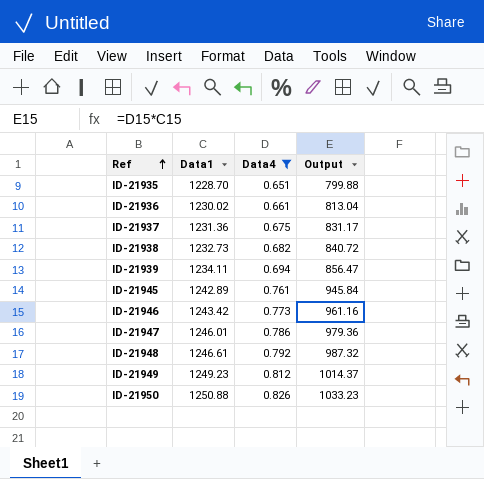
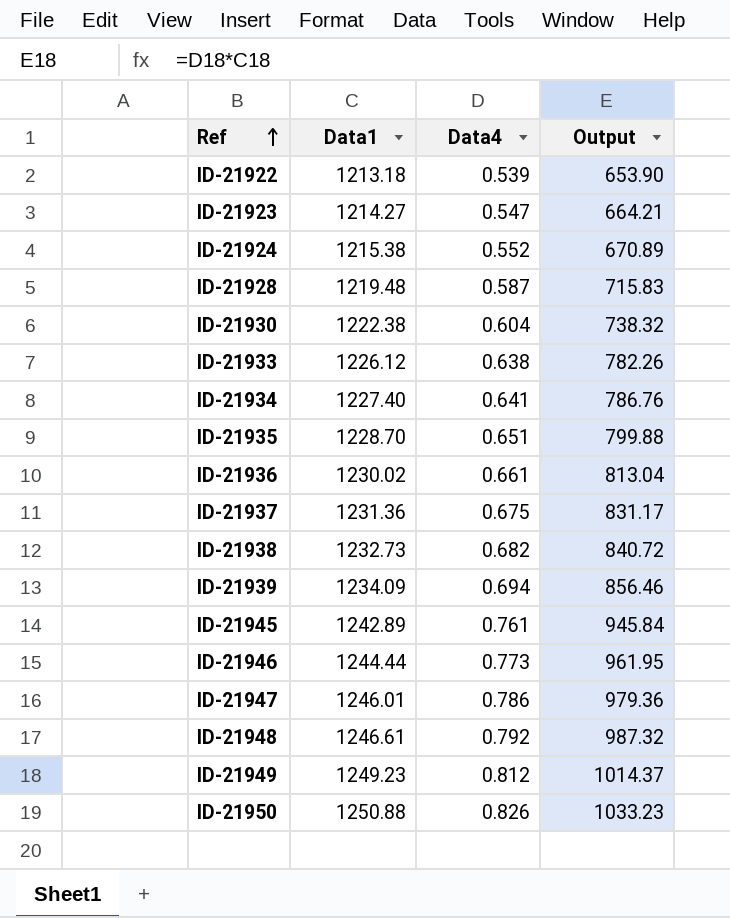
filter: Data4 >= 0.651 -> none
ID-21939 | Data1: 1234.11 -> 1234.09
ID-21939 | Output: 856.47 -> 856.46
ID-21946 | Data1: 1243.42 -> 1244.44
ID-21946 | Output: 961.16 -> 961.95

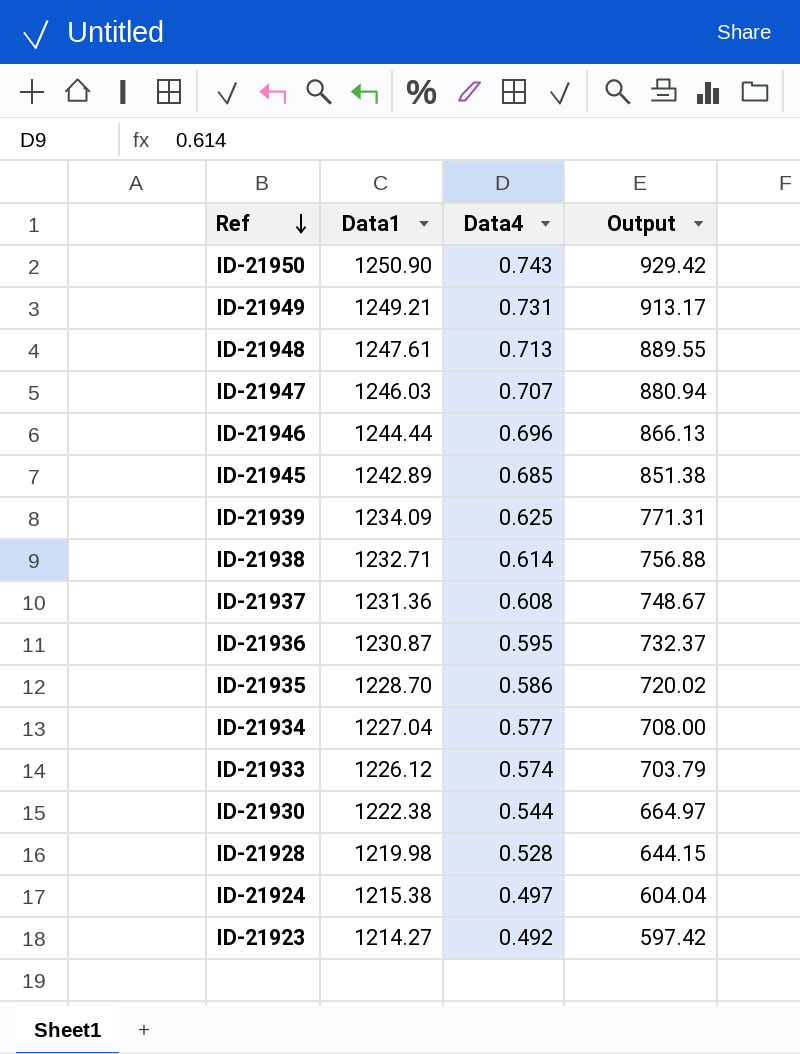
row order: Ref ascending -> Ref descending
row ID-21922: 1213.18 | 0.539 | 653.90 -> none
ID-21950 | Data1: 1250.88 -> 1250.90
ID-21950 | Data4: 0.826 -> 0.743
ID-21950 | Output: 1033.23 -> 929.42
ID-21949 | Data1: 1249.23 -> 1249.21
ID-21949 | Data4: 0.812 -> 0.731
ID-21949 | Output: 1014.37 -> 913.17
ID-21948 | Data1: 1246.61 -> 1247.61
ID-21948 | Data4: 0.792 -> 0.713
ID-21948 | Output: 987.32 -> 889.55
ID-21947 | Data1: 1246.01 -> 1246.03
ID-21947 | Data4: 0.786 -> 0.707
ID-21947 | Output: 979.36 -> 880.94
ID-21946 | Data4: 0.773 -> 0.696
ID-21946 | Output: 961.95 -> 866.13
ID-21945 | Data4: 0.761 -> 0.685
ID-21945 | Output: 945.84 -> 851.38
ID-21939 | Data4: 0.694 -> 0.625
ID-21939 | Output: 856.46 -> 771.31
ID-21938 | Data1: 1232.73 -> 1232.71
ID-21938 | Data4: 0.682 -> 0.614
ID-21938 | Output: 840.72 -> 756.88
ID-21937 | Data4: 0.675 -> 0.608
ID-21937 | Output: 831.17 -> 748.67
ID-21936 | Data1: 1230.02 -> 1230.87
ID-21936 | Data4: 0.661 -> 0.595
ID-21936 | Output: 813.04 -> 732.37
ID-21935 | Data4: 0.651 -> 0.586
ID-21935 | Output: 799.88 -> 720.02
ID-21934 | Data1: 1227.40 -> 1227.04
ID-21934 | Data4: 0.641 -> 0.577
ID-21934 | Output: 786.76 -> 708.00
ID-21933 | Data4: 0.638 -> 0.574
ID-21933 | Output: 782.26 -> 703.79
ID-21930 | Data4: 0.604 -> 0.544
ID-21930 | Output: 738.32 -> 664.97
ID-21928 | Data1: 1219.48 -> 1219.98
ID-21928 | Data4: 0.587 -> 0.528
ID-21928 | Output: 715.83 -> 644.15
ID-21924 | Data4: 0.552 -> 0.497
ID-21924 | Output: 670.89 -> 604.04
ID-21923 | Data4: 0.547 -> 0.492
ID-21923 | Output: 664.21 -> 597.42

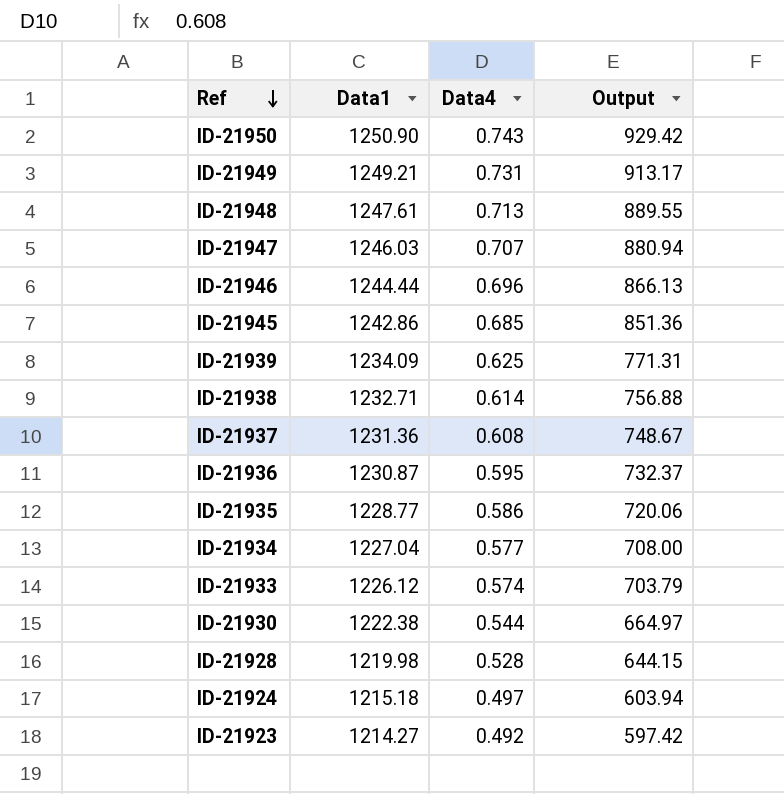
ID-21945 | Data1: 1242.89 -> 1242.86
ID-21945 | Output: 851.38 -> 851.36
ID-21935 | Data1: 1228.70 -> 1228.77
ID-21935 | Output: 720.02 -> 720.06
ID-21924 | Data1: 1215.38 -> 1215.18
ID-21924 | Output: 604.04 -> 603.94

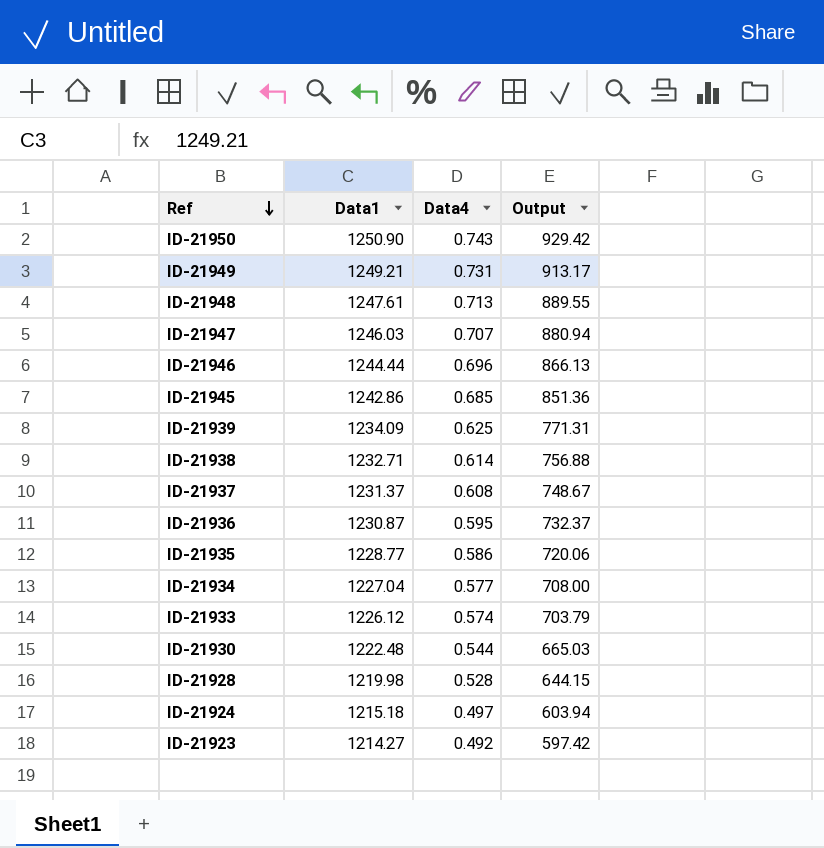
ID-21937 | Data1: 1231.36 -> 1231.37
ID-21930 | Data1: 1222.38 -> 1222.48
ID-21930 | Output: 664.97 -> 665.03

